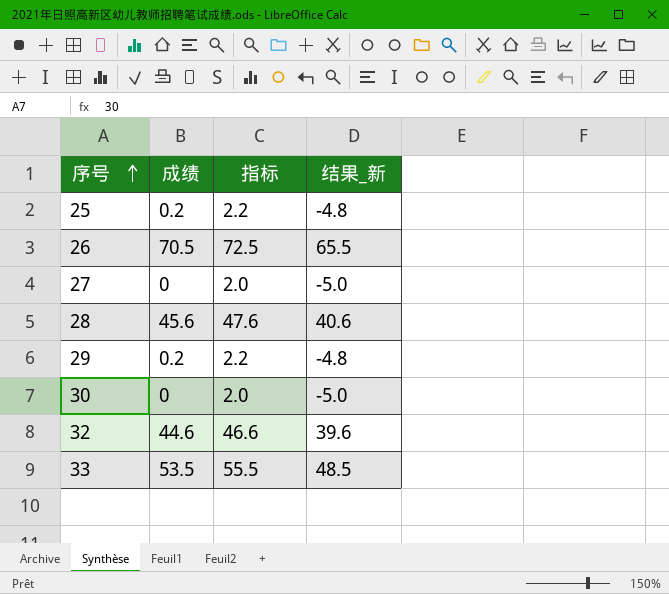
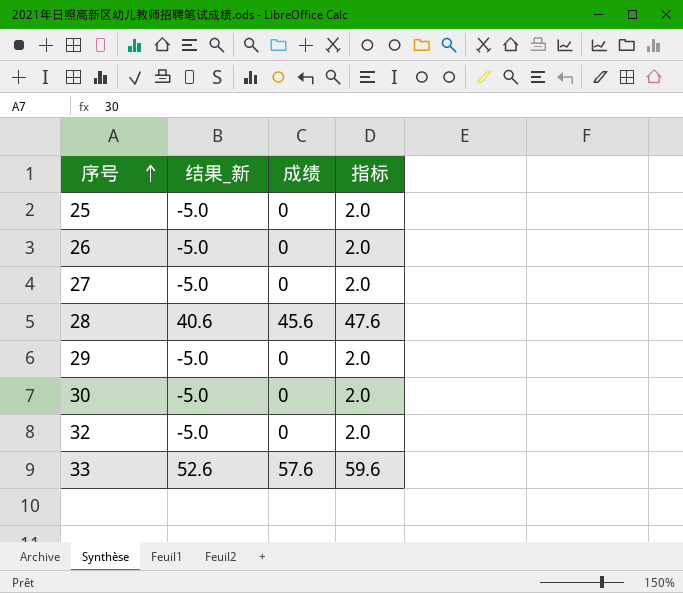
column 结果_新 | position: 4 -> 2
25 | 结果_新: -4.8 -> -5.0
25 | 成绩: 0.2 -> 0
25 | 指标: 2.2 -> 2.0
26 | 结果_新: 65.5 -> -5.0
26 | 成绩: 70.5 -> 0
26 | 指标: 72.5 -> 2.0
29 | 结果_新: -4.8 -> -5.0
29 | 成绩: 0.2 -> 0
29 | 指标: 2.2 -> 2.0
32 | 结果_新: 39.6 -> -5.0
32 | 成绩: 44.6 -> 0
32 | 指标: 46.6 -> 2.0
33 | 结果_新: 48.5 -> 52.6
33 | 成绩: 53.5 -> 57.6
33 | 指标: 55.5 -> 59.6

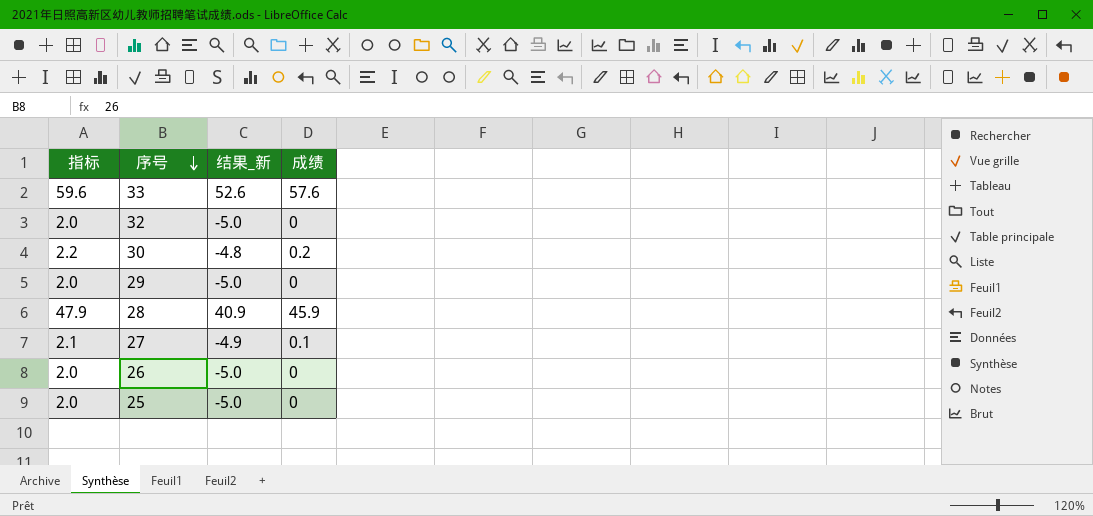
row order: 序号 ascending -> 序号 descending
column 指标 | position: 4 -> 1
30 | 指标: 2.0 -> 2.2
30 | 结果_新: -5.0 -> -4.8
30 | 成绩: 0 -> 0.2
28 | 指标: 47.6 -> 47.9
28 | 结果_新: 40.6 -> 40.9
28 | 成绩: 45.6 -> 45.9
27 | 指标: 2.0 -> 2.1
27 | 结果_新: -5.0 -> -4.9
27 | 成绩: 0 -> 0.1

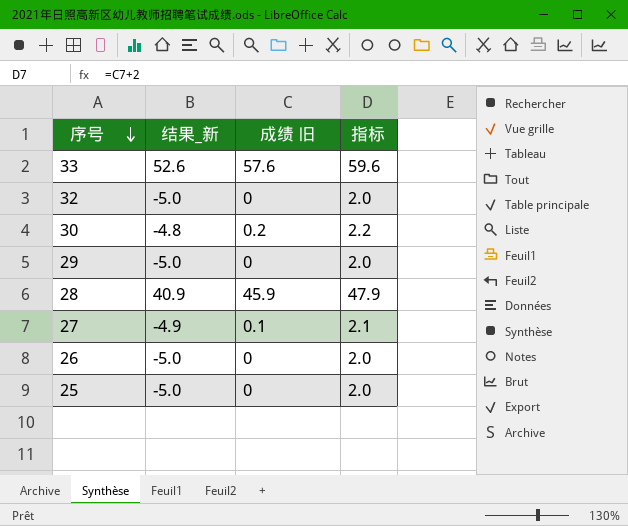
column name: 成绩 -> 成绩 旧
column 指标 | position: 1 -> 4

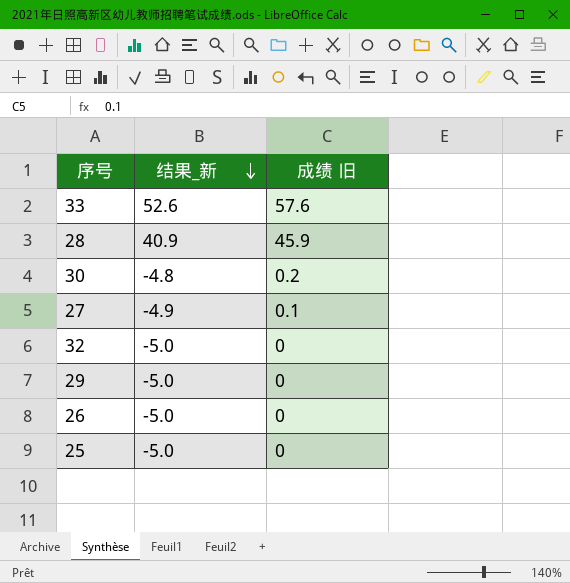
row order: 序号 descending -> 结果_新 descending
column 指标 | formula: [成绩 旧] + 2 -> none

